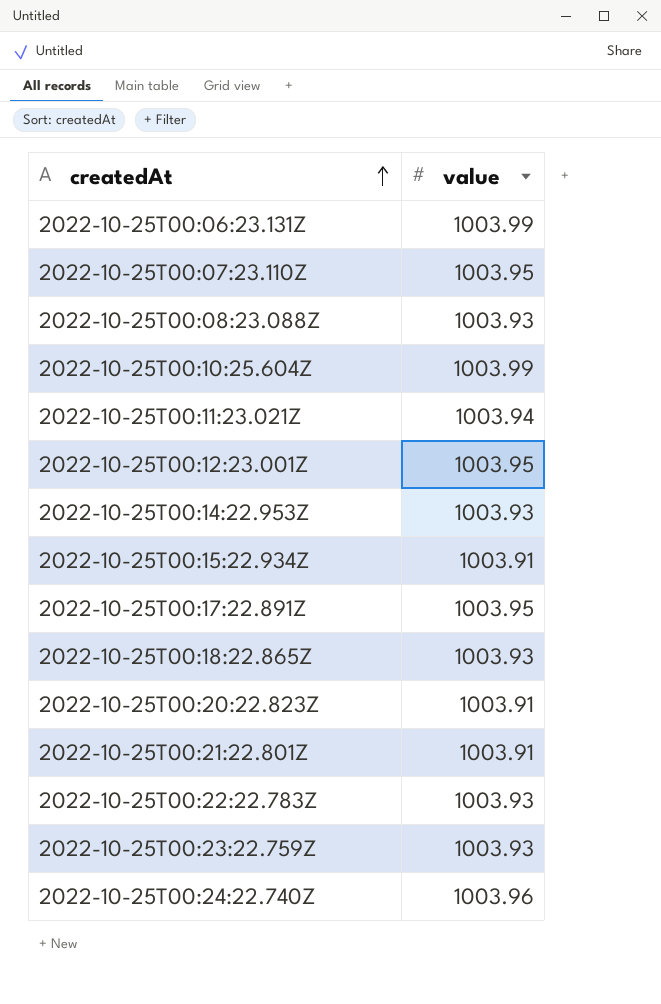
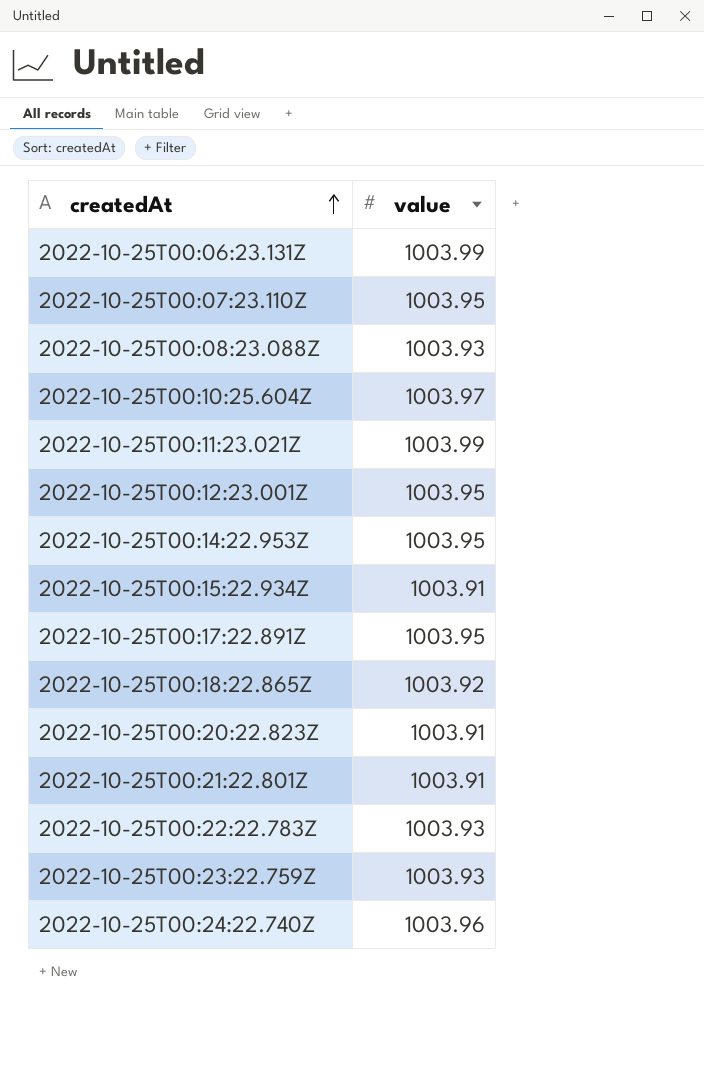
2022-10-25T00:10:25.604Z | value: 1003.99 -> 1003.97
2022-10-25T00:11:23.021Z | value: 1003.94 -> 1003.99
2022-10-25T00:14:22.953Z | value: 1003.93 -> 1003.95
2022-10-25T00:18:22.865Z | value: 1003.93 -> 1003.92

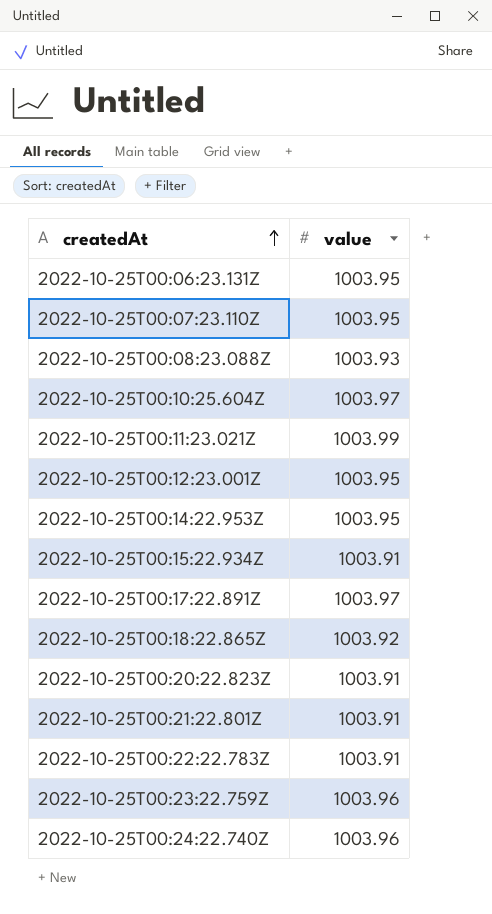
2022-10-25T00:06:23.131Z | value: 1003.99 -> 1003.95
2022-10-25T00:17:22.891Z | value: 1003.95 -> 1003.97
2022-10-25T00:22:22.783Z | value: 1003.93 -> 1003.91
2022-10-25T00:23:22.759Z | value: 1003.93 -> 1003.96

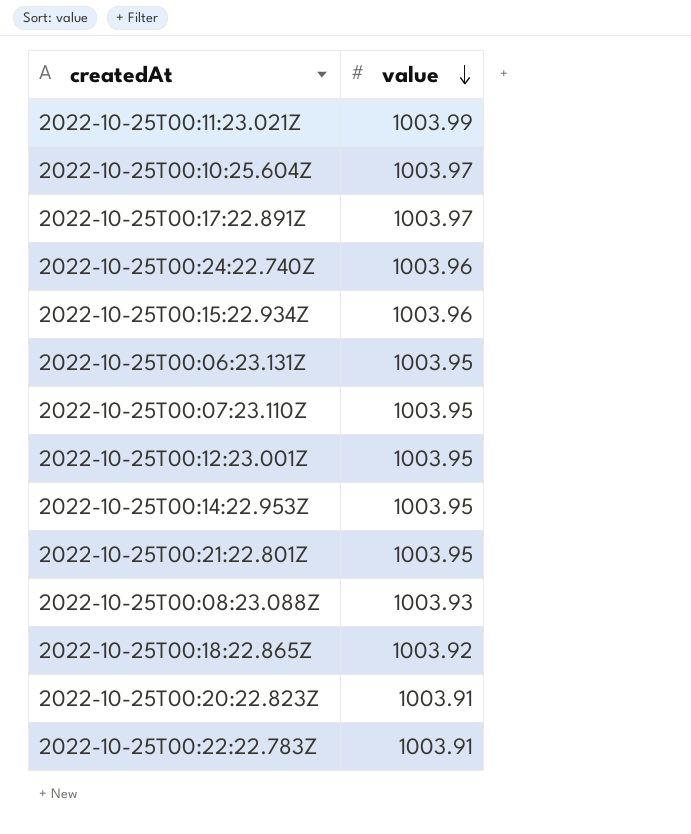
row order: createdAt ascending -> value descending
row 2022-10-25T00:23:22.759Z: 1003.96 -> none
2022-10-25T00:15:22.934Z | value: 1003.91 -> 1003.96
2022-10-25T00:21:22.801Z | value: 1003.91 -> 1003.95

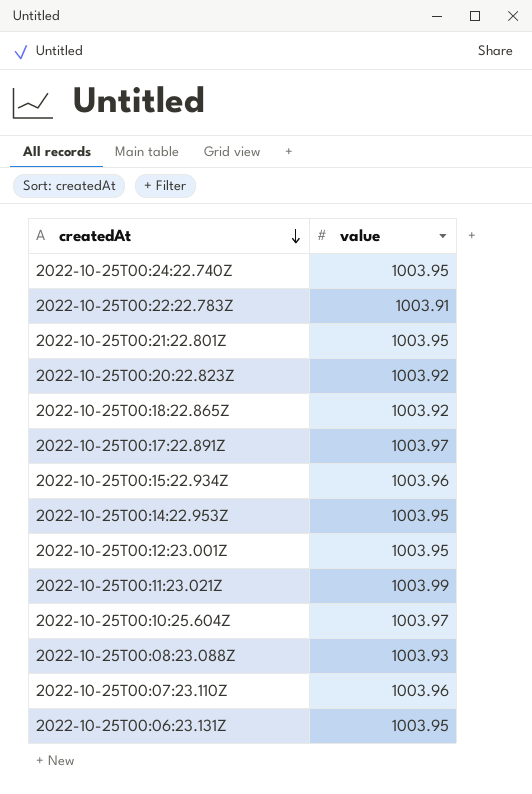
row order: value descending -> createdAt descending
2022-10-25T00:24:22.740Z | value: 1003.96 -> 1003.95
2022-10-25T00:20:22.823Z | value: 1003.91 -> 1003.92
2022-10-25T00:07:23.110Z | value: 1003.95 -> 1003.96

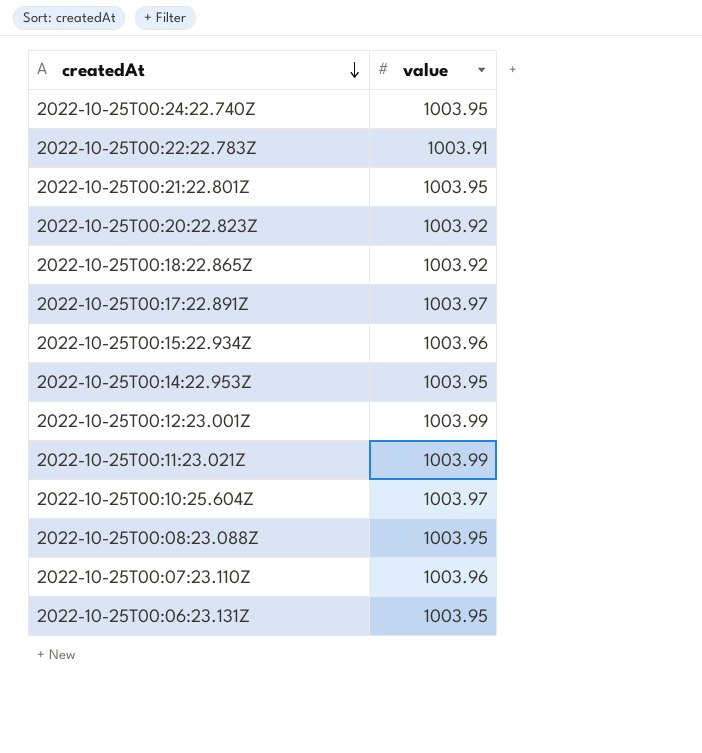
2022-10-25T00:12:23.001Z | value: 1003.95 -> 1003.99
2022-10-25T00:08:23.088Z | value: 1003.93 -> 1003.95

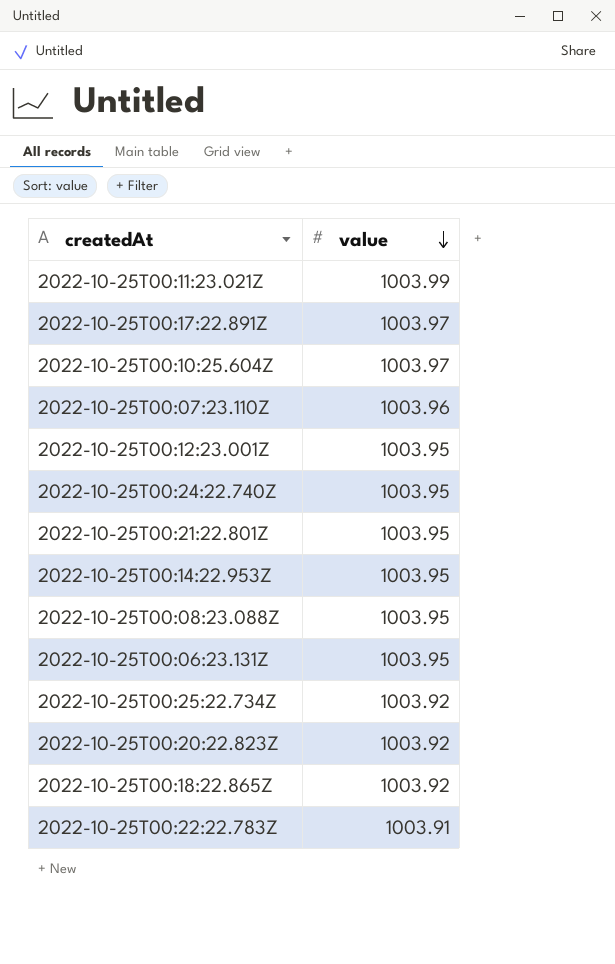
row order: createdAt descending -> value descending
row 2022-10-25T00:15:22.934Z: 1003.96 -> none
2022-10-25T00:12:23.001Z | value: 1003.99 -> 1003.95
row 2022-10-25T00:25:22.734Z: none -> 1003.92

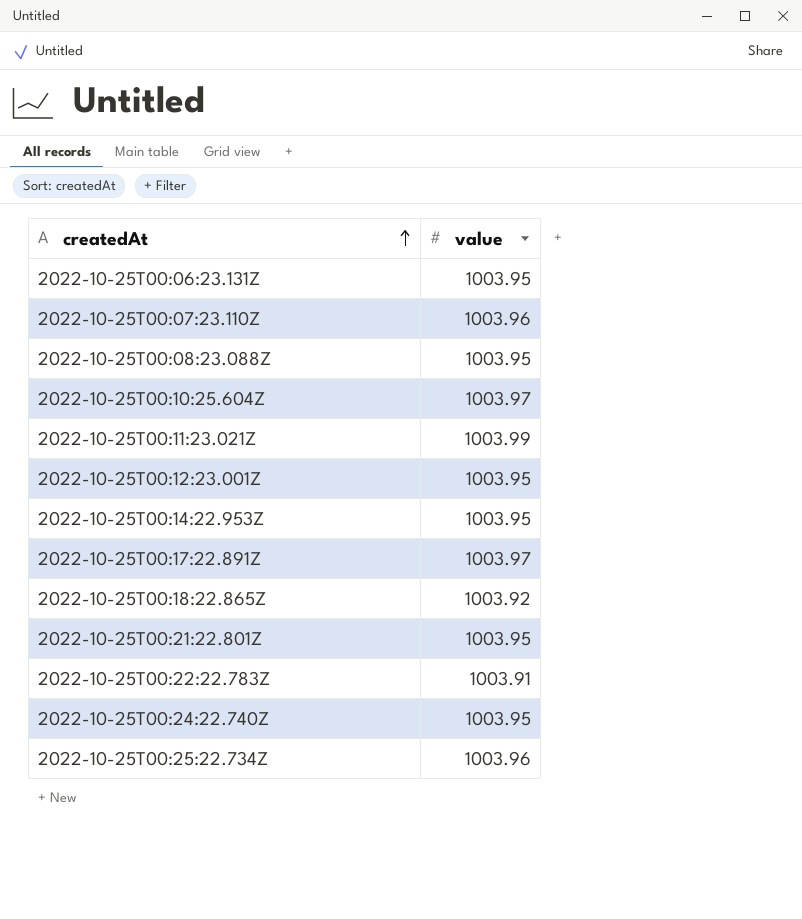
row order: value descending -> createdAt ascending
row 2022-10-25T00:20:22.823Z: 1003.92 -> none
2022-10-25T00:25:22.734Z | value: 1003.92 -> 1003.96

